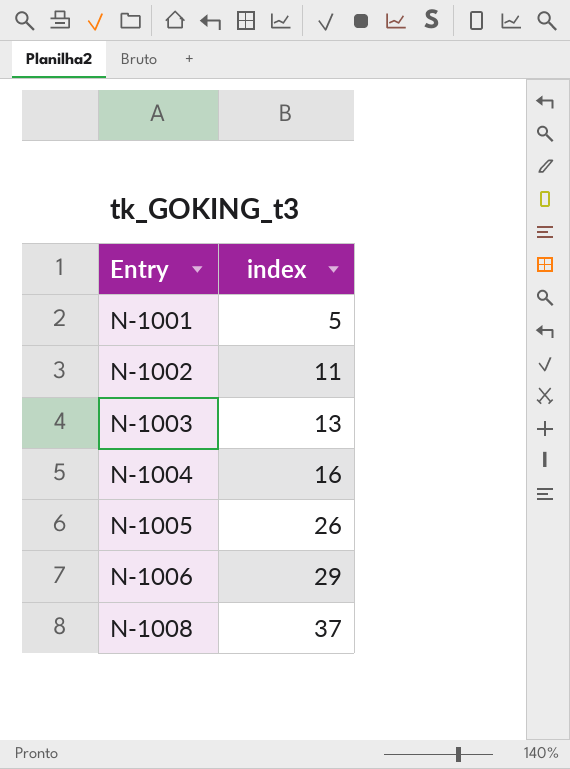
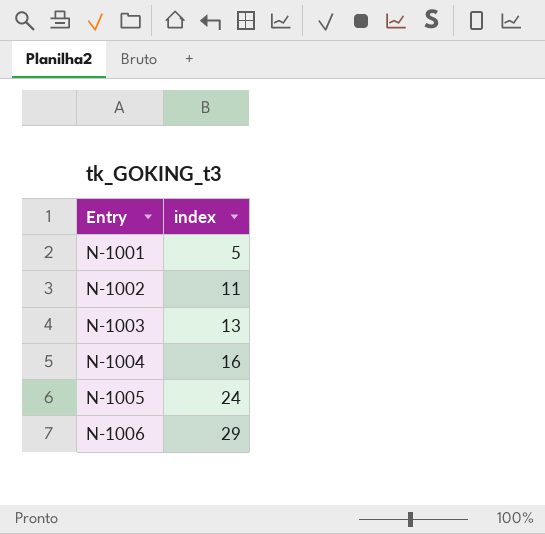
row N-1008: 37 -> none
N-1005 | index: 26 -> 24

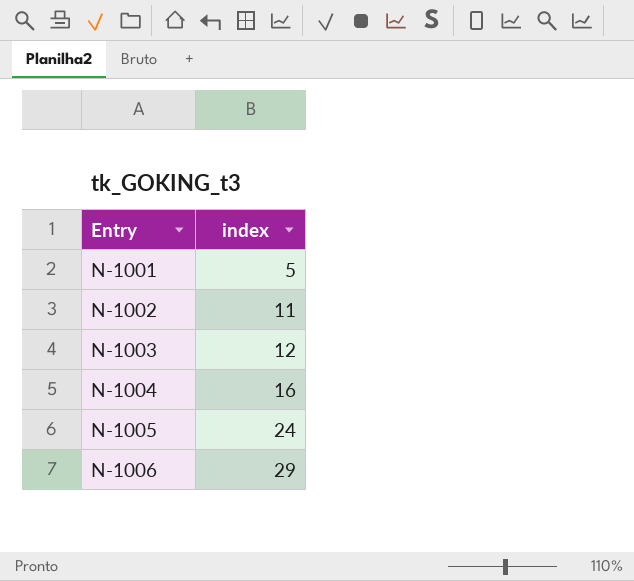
N-1003 | index: 13 -> 12

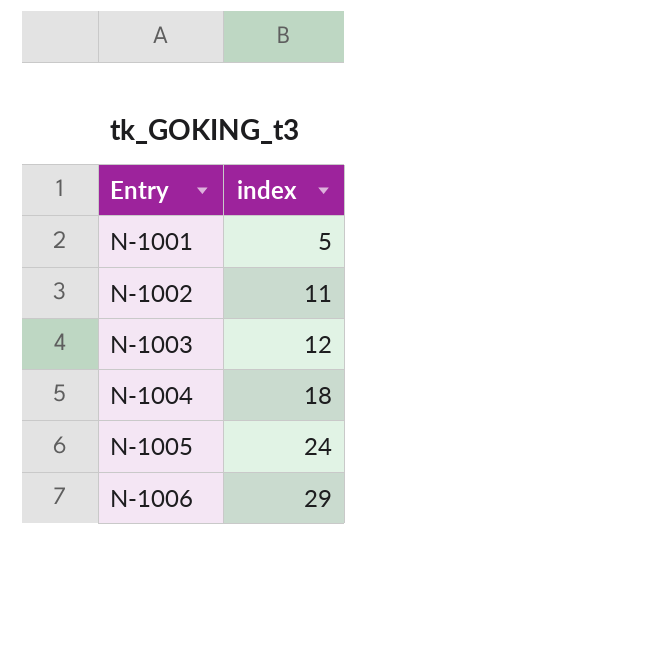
N-1004 | index: 16 -> 18

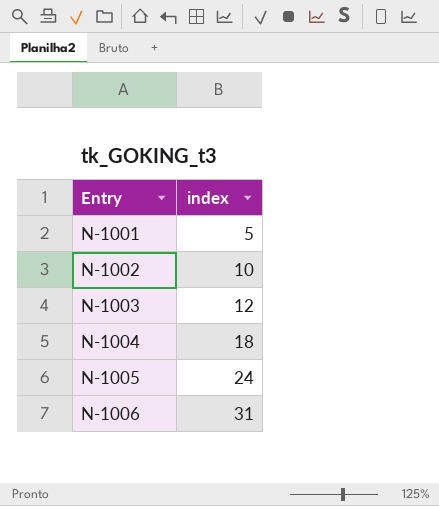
N-1002 | index: 11 -> 10
N-1006 | index: 29 -> 31

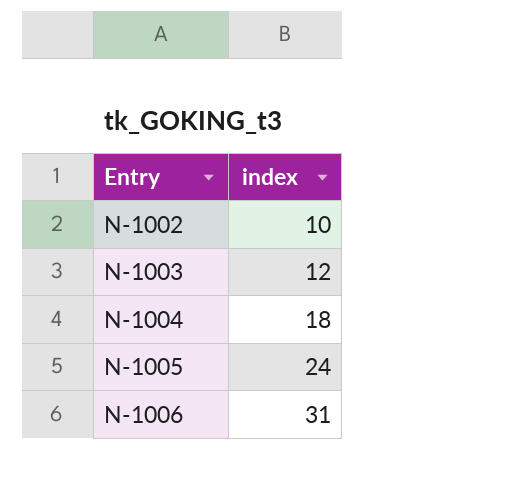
row N-1001: 5 -> none

